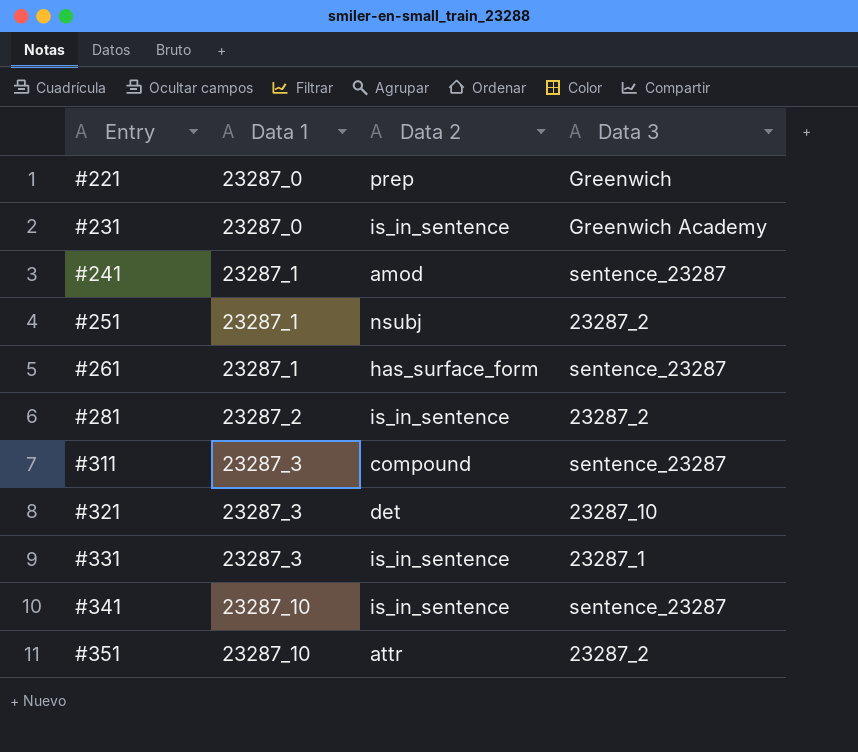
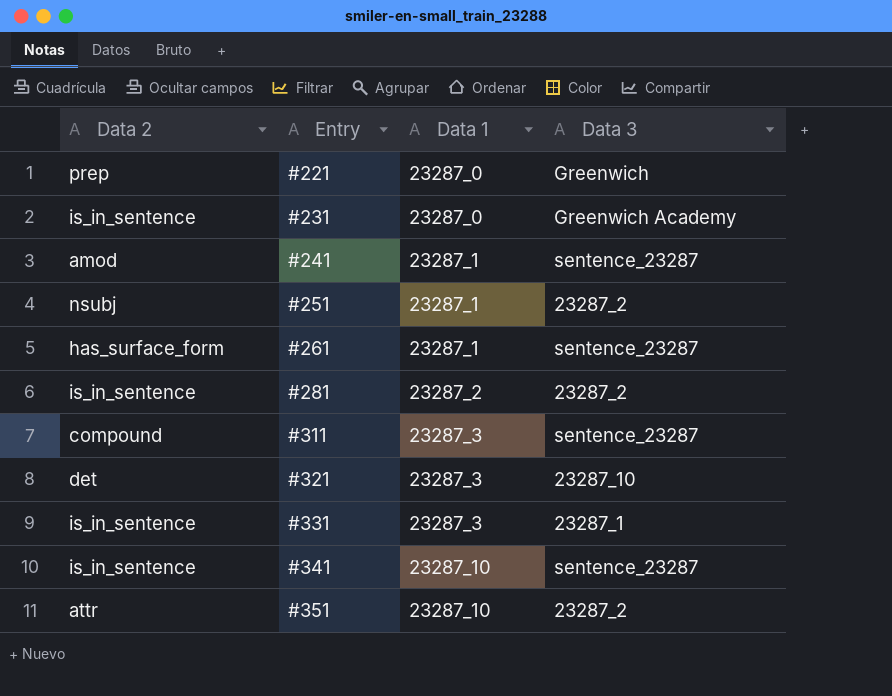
column Data 2 | position: 3 -> 1

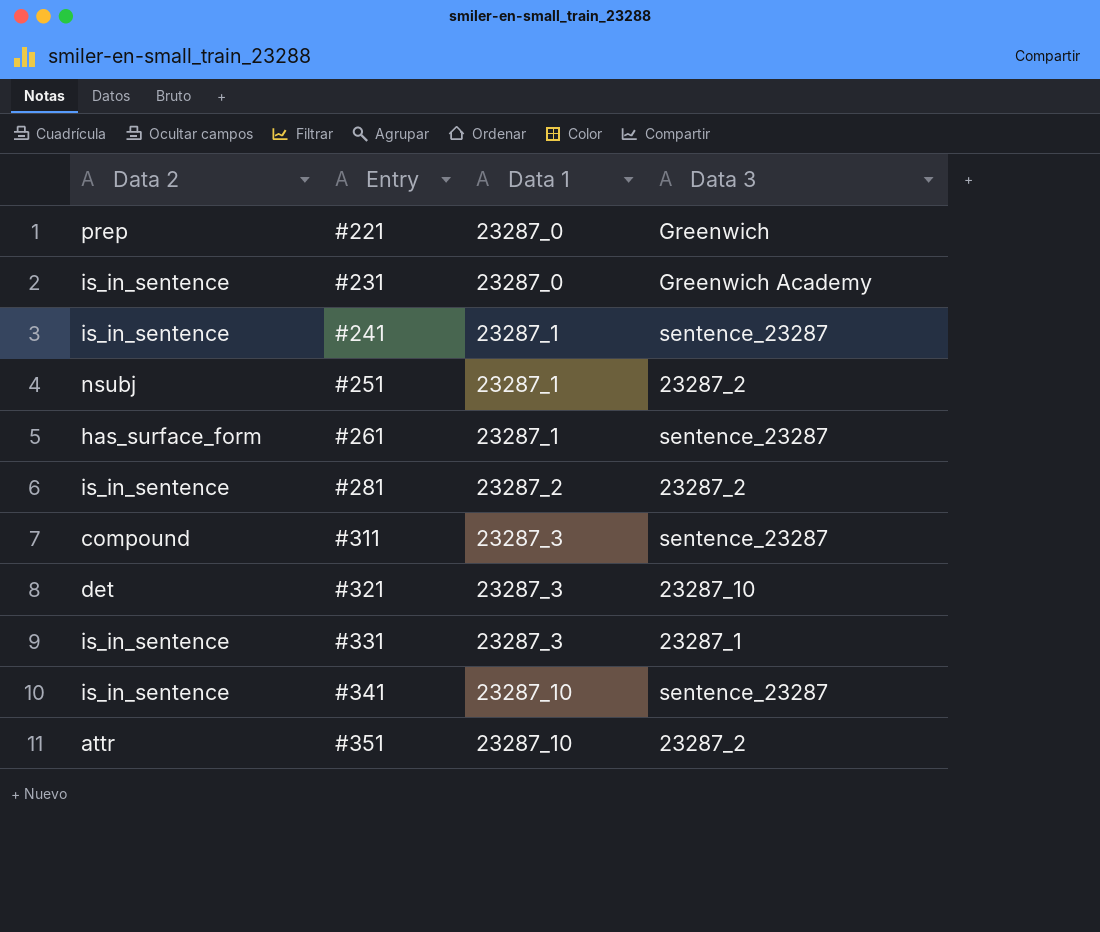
#241 | Data 2: amod -> is_in_sentence

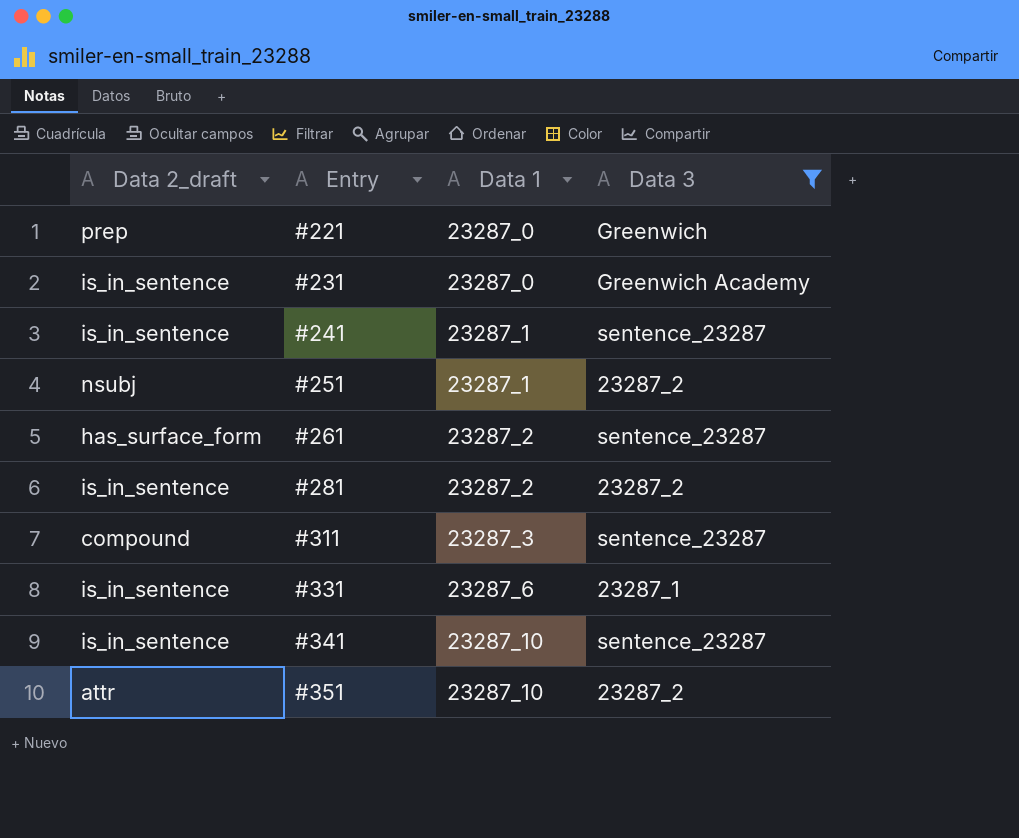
filter: none -> Data 3 != 23287_10
column name: Data 2 -> Data 2_draft
#261 | Data 1: 23287_1 -> 23287_2
#331 | Data 1: 23287_3 -> 23287_6

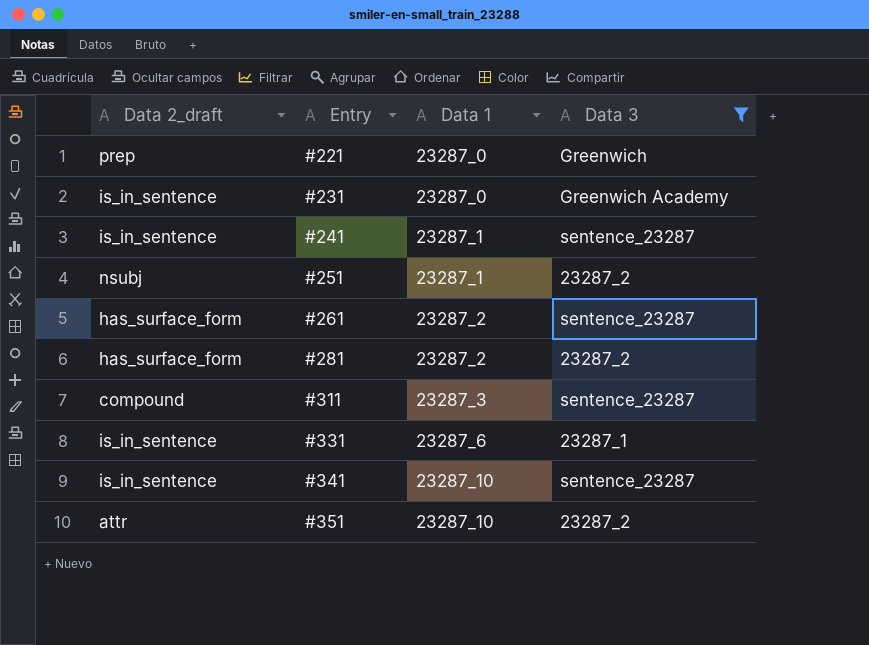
#281 | Data 2_draft: is_in_sentence -> has_surface_form

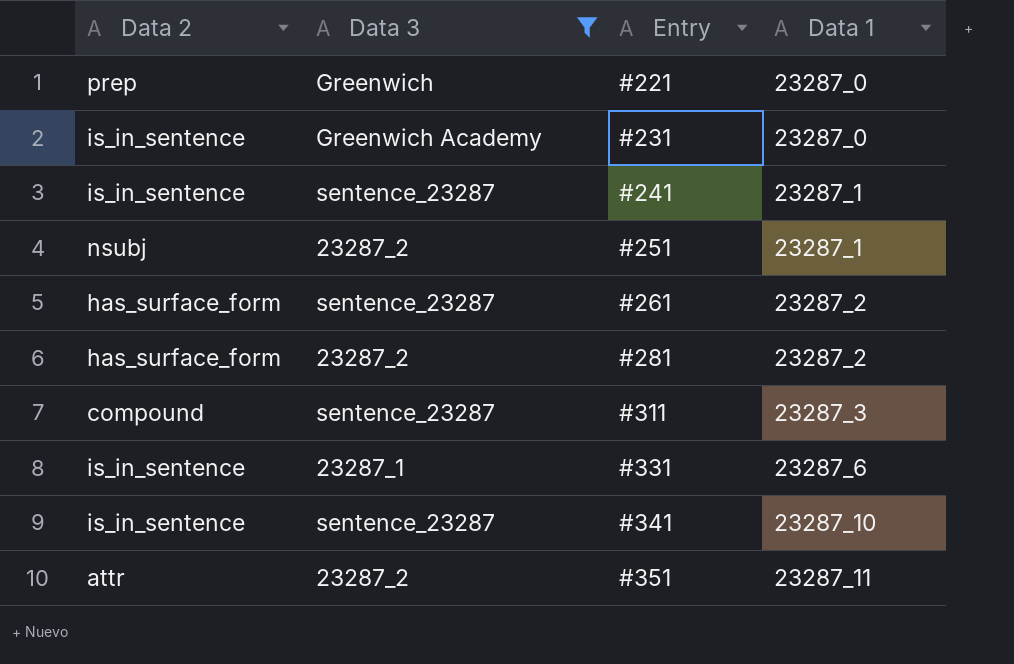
column name: Data 2_draft -> Data 2
column Data 3 | position: 4 -> 2
#351 | Data 1: 23287_10 -> 23287_11

